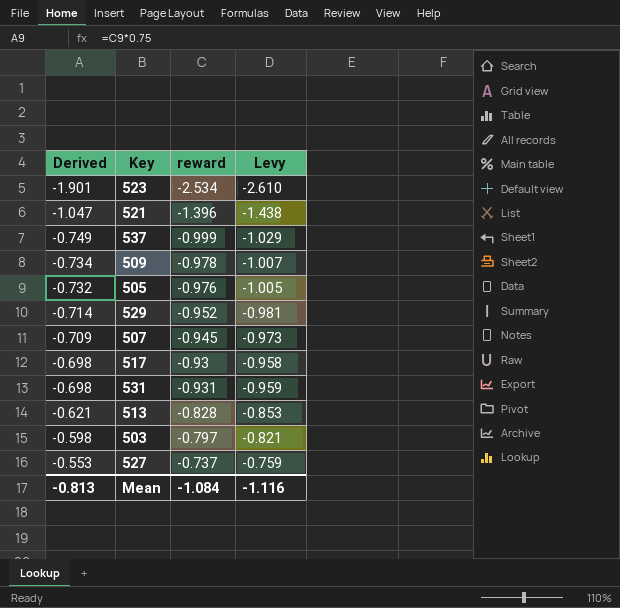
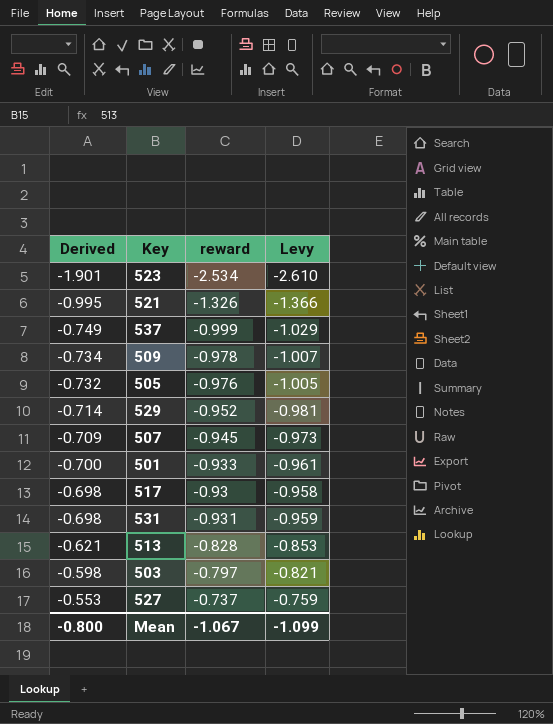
521 | Derived: -1.047 -> -0.995
521 | reward: -1.396 -> -1.326
521 | Levy: -1.438 -> -1.366
row 501: none -> -0.700 | -0.933 | -0.961
Mean | Derived: -0.813 -> -0.800
Mean | reward: -1.084 -> -1.067
Mean | Levy: -1.116 -> -1.099

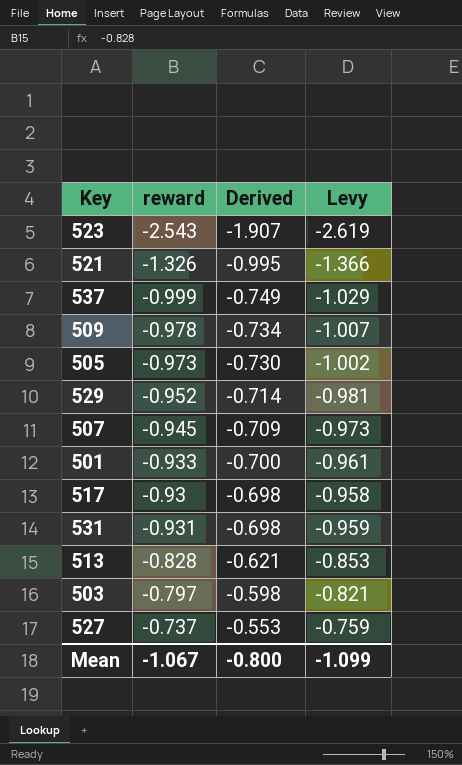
column Derived | position: 1 -> 3
523 | reward: -2.534 -> -2.543
523 | Derived: -1.901 -> -1.907
523 | Levy: -2.610 -> -2.619
505 | reward: -0.976 -> -0.973
505 | Derived: -0.732 -> -0.730
505 | Levy: -1.005 -> -1.002

